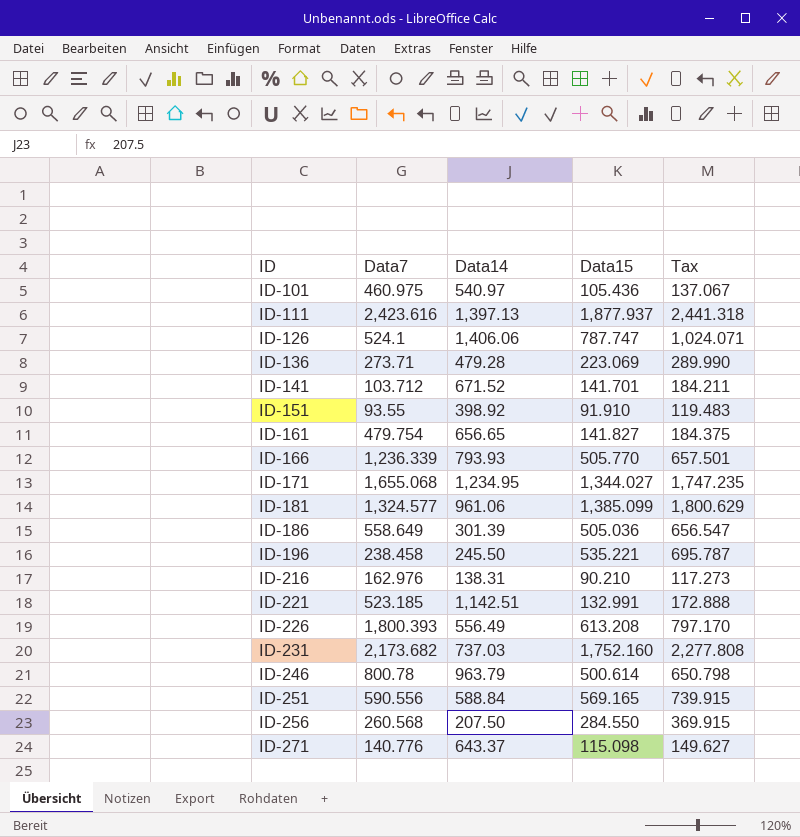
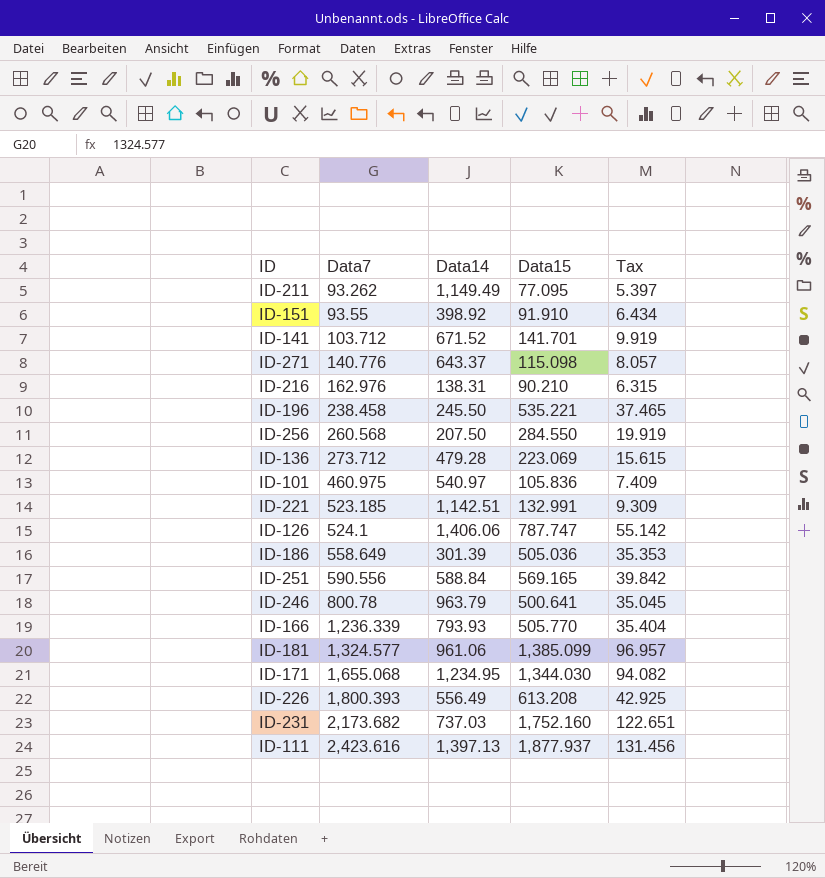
row order: ID ascending -> Data7 ascending
column Tax | formula: [Data15] * 1.3 -> [Data15] * 0.07
row ID-161: 479.754 | 656.65 | 141.827 | 184.375 -> none
row ID-211: none -> 93.262 | 1,149.49 | 77.095 | 5.397
ID-136 | Data7: 273.71 -> 273.712
ID-101 | Data15: 105.436 -> 105.836
ID-246 | Data15: 500.614 -> 500.641
ID-171 | Data15: 1,344.027 -> 1,344.030

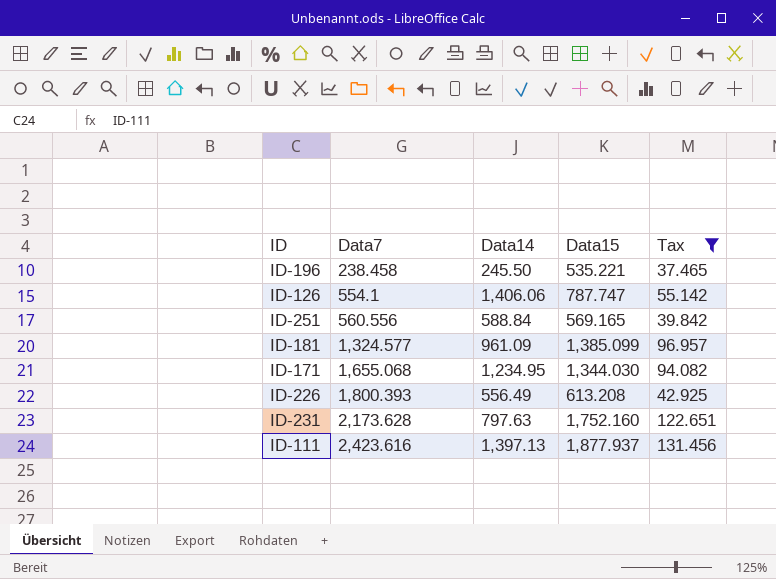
filter: none -> Tax >= 37.465
ID-126 | Data7: 524.1 -> 554.1
ID-251 | Data7: 590.556 -> 560.556
ID-181 | Data14: 961.06 -> 961.09
ID-231 | Data7: 2,173.682 -> 2,173.628
ID-231 | Data14: 737.03 -> 797.63

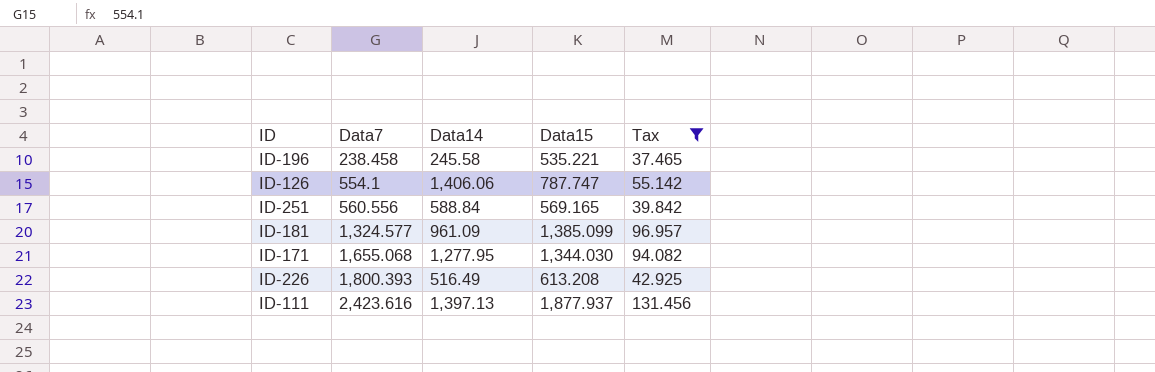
row ID-231: 2,173.628 | 797.63 | 1,752.160 | 122.651 -> none
ID-196 | Data14: 245.50 -> 245.58
ID-171 | Data14: 1,234.95 -> 1,277.95
ID-226 | Data14: 556.49 -> 516.49

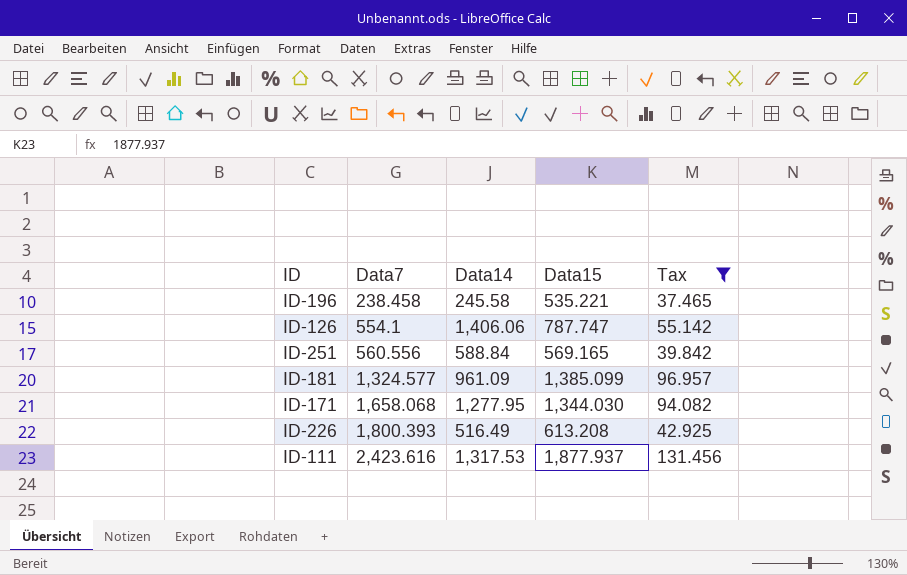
ID-171 | Data7: 1,655.068 -> 1,658.068
ID-111 | Data14: 1,397.13 -> 1,317.53

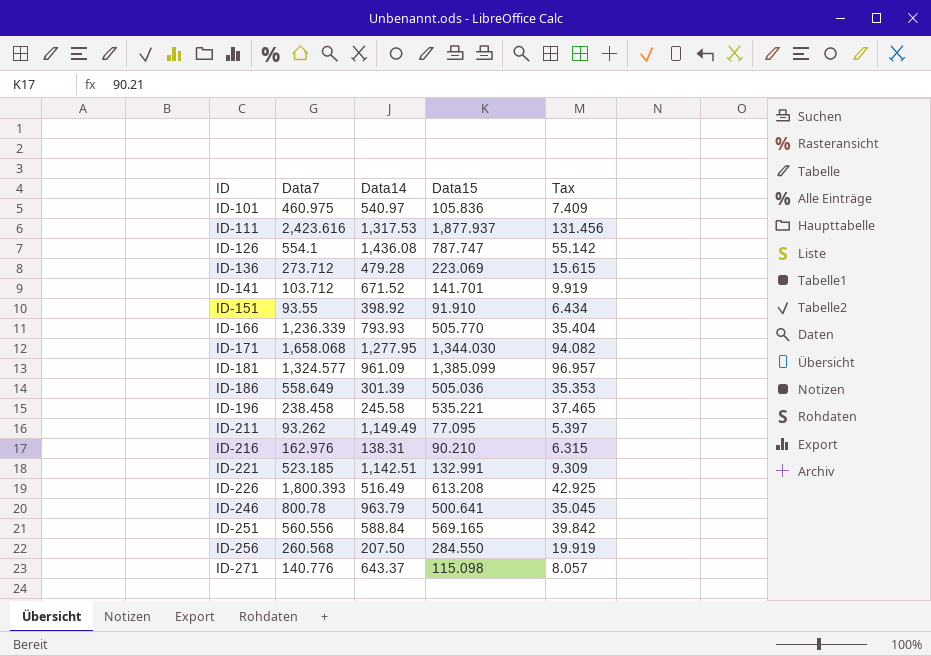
filter: Tax >= 37.465 -> none
row order: Data7 ascending -> ID ascending
ID-126 | Data14: 1,406.06 -> 1,436.08

